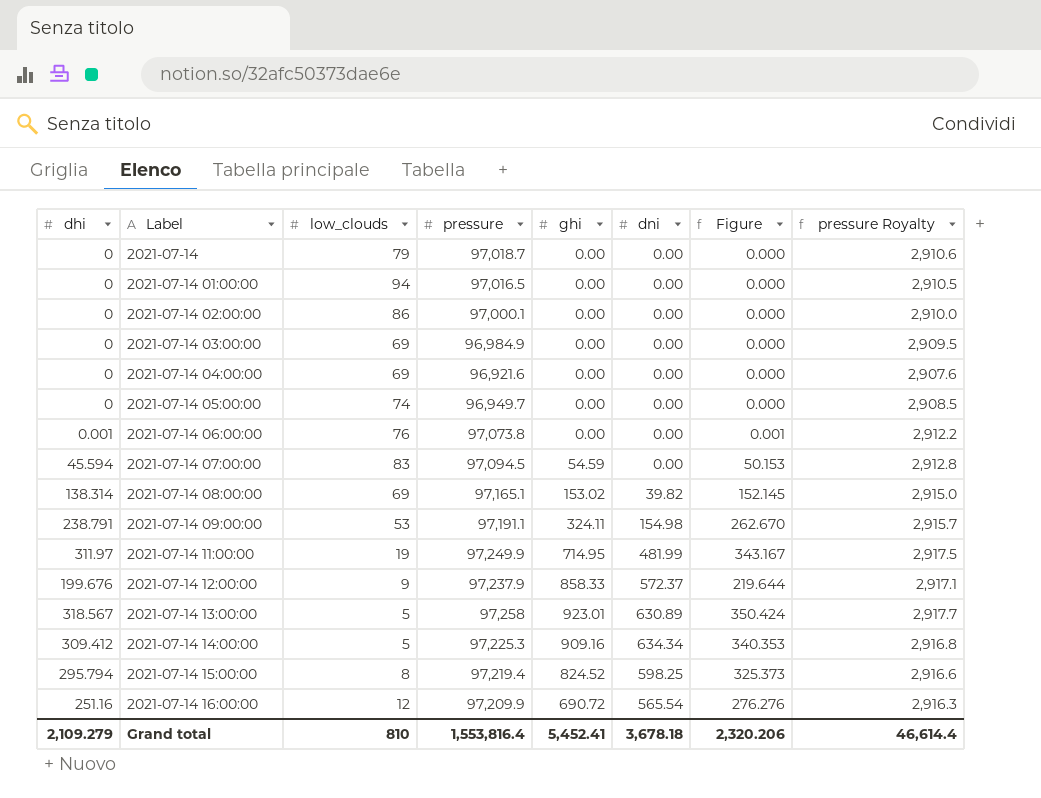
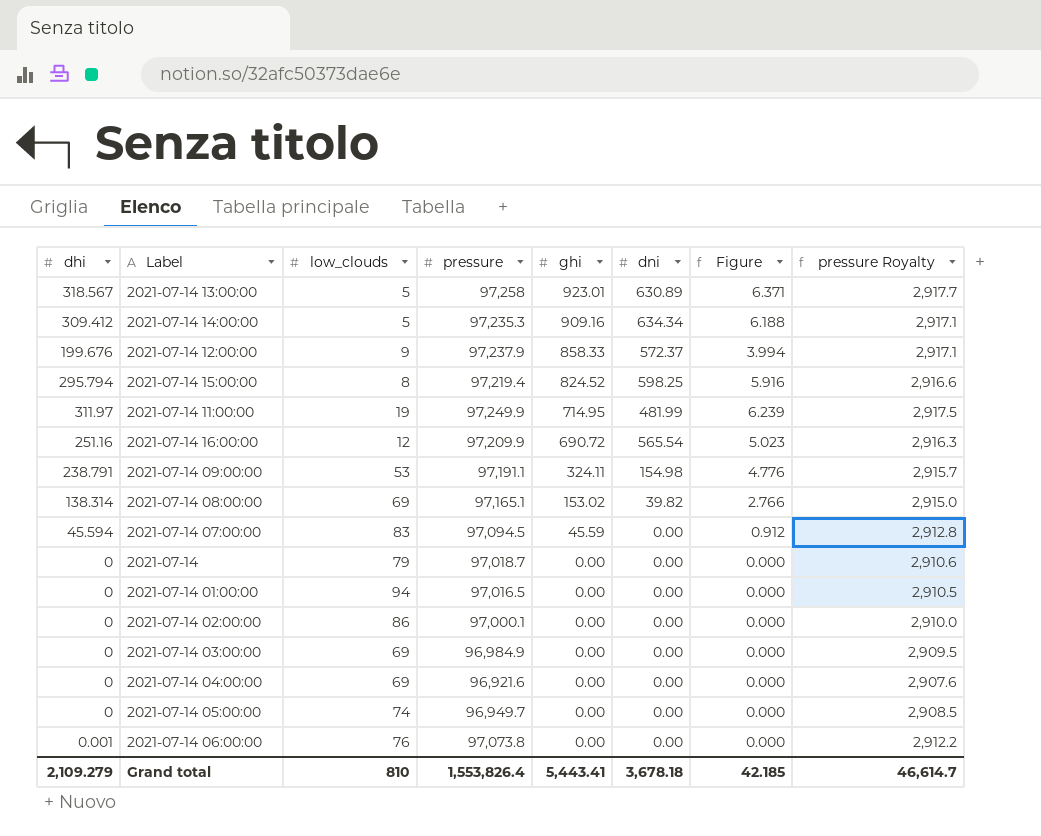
row order: Label ascending -> ghi descending
column Figure | formula: [dhi] * 1.1 -> [dhi] * 0.02
2021-07-14 14:00:00 | pressure: 97,225.3 -> 97,235.3
2021-07-14 14:00:00 | pressure Royalty: 2,916.8 -> 2,917.1
2021-07-14 07:00:00 | ghi: 54.59 -> 45.59
Grand total | pressure: 1,553,816.4 -> 1,553,826.4
Grand total | ghi: 5,452.41 -> 5,443.41
Grand total | Figure: 2,320.206 -> 42.185
Grand total | pressure Royalty: 46,614.4 -> 46,614.7

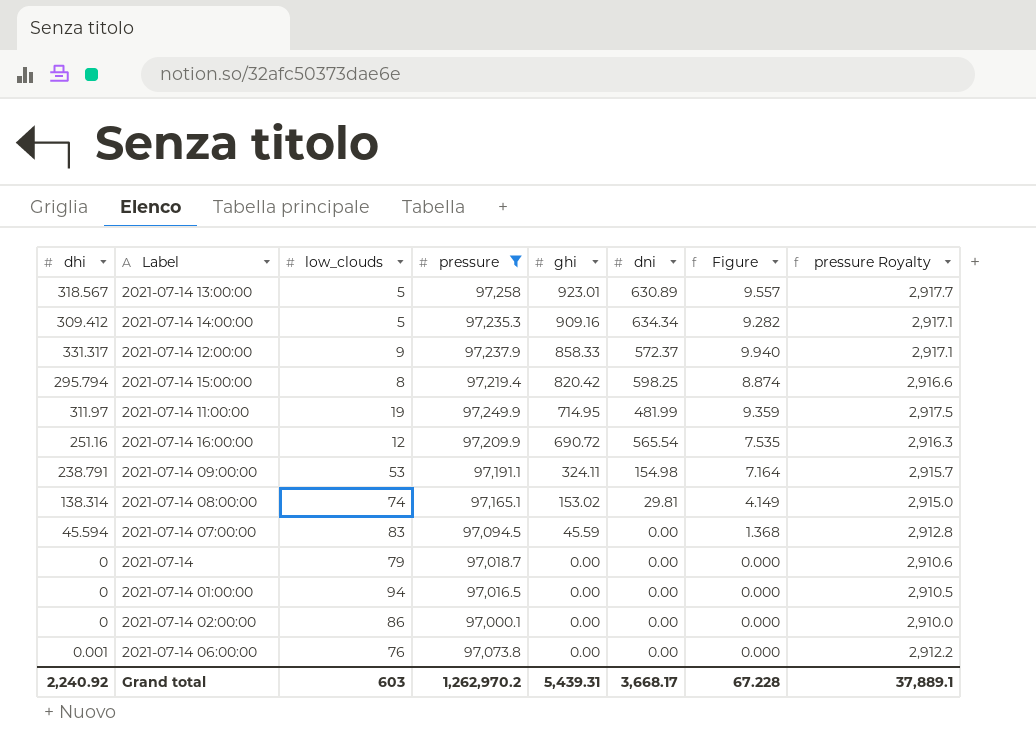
filter: none -> pressure >= 97,000.1
column Figure | formula: [dhi] * 0.02 -> [dhi] * 0.03
2021-07-14 12:00:00 | dhi: 199.676 -> 331.317
2021-07-14 15:00:00 | ghi: 824.52 -> 820.42
2021-07-14 08:00:00 | low_clouds: 69 -> 74
2021-07-14 08:00:00 | dni: 39.82 -> 29.81
Grand total | dhi: 2,109.279 -> 2,240.92
Grand total | low_clouds: 810 -> 603
Grand total | pressure: 1,553,826.4 -> 1,262,970.2
Grand total | ghi: 5,443.41 -> 5,439.31
Grand total | dni: 3,678.18 -> 3,668.17
Grand total | Figure: 42.185 -> 67.228
Grand total | pressure Royalty: 46,614.7 -> 37,889.1

